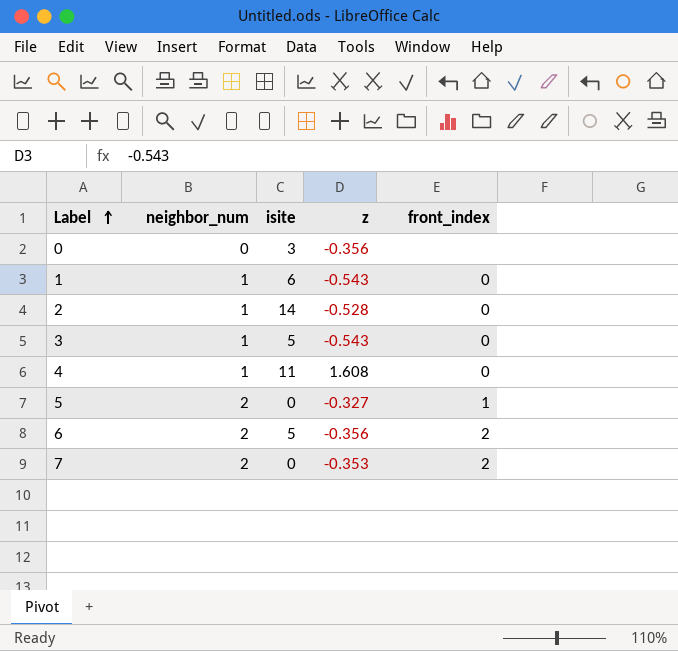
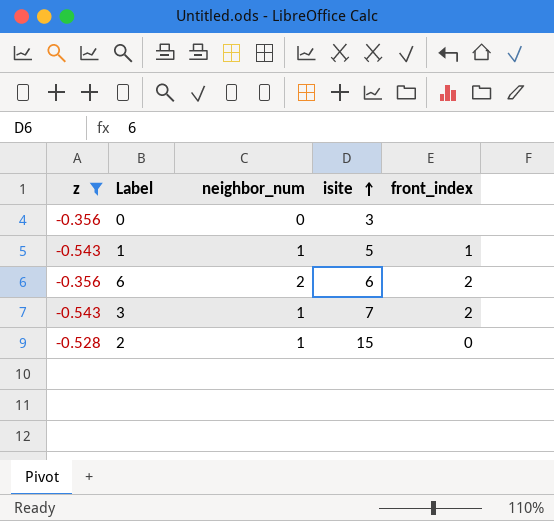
filter: none -> z <= -0.356
row order: Label ascending -> isite ascending
column z | position: 4 -> 1
1 | isite: 6 -> 5
1 | front_index: 0 -> 1
6 | isite: 5 -> 6
3 | isite: 5 -> 7
3 | front_index: 0 -> 2
2 | isite: 14 -> 15

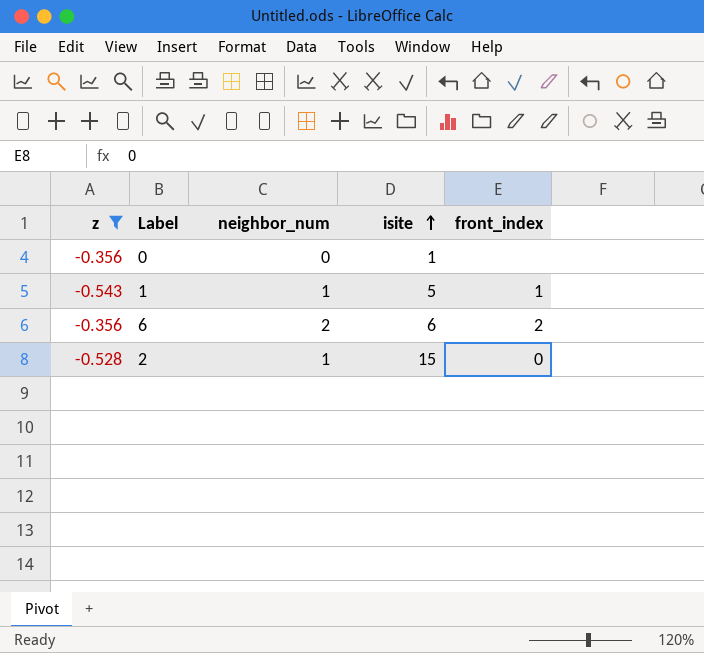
row 3: -0.543 | 1 | 7 | 2 -> none
0 | isite: 3 -> 1

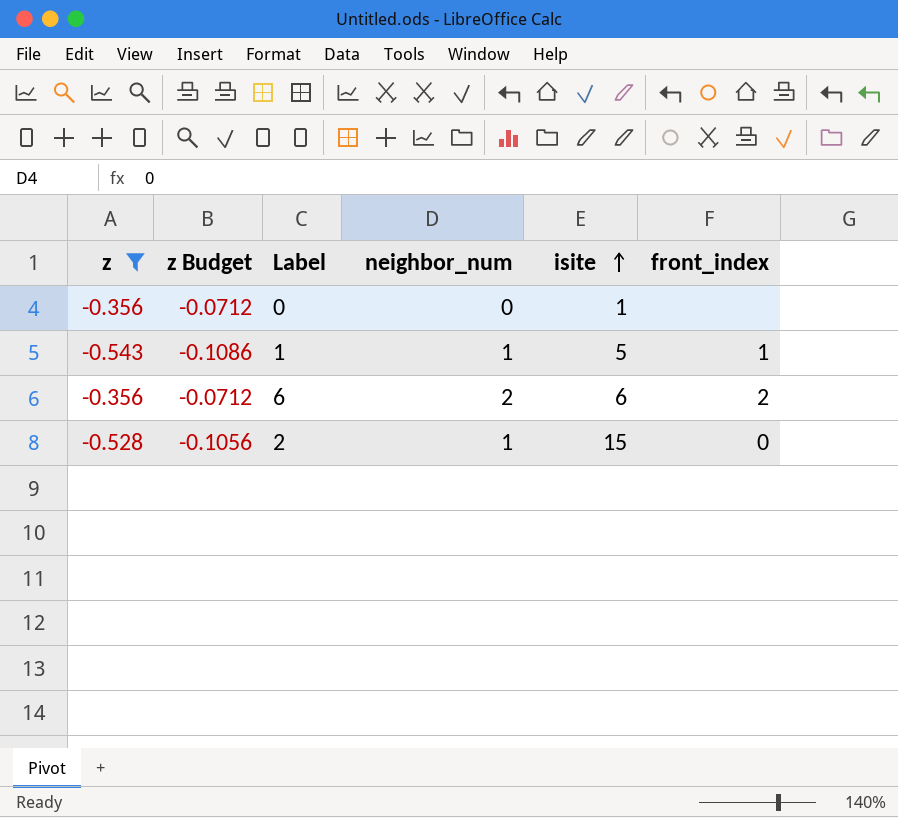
column z Budget | formula: none -> [z] * 0.2

